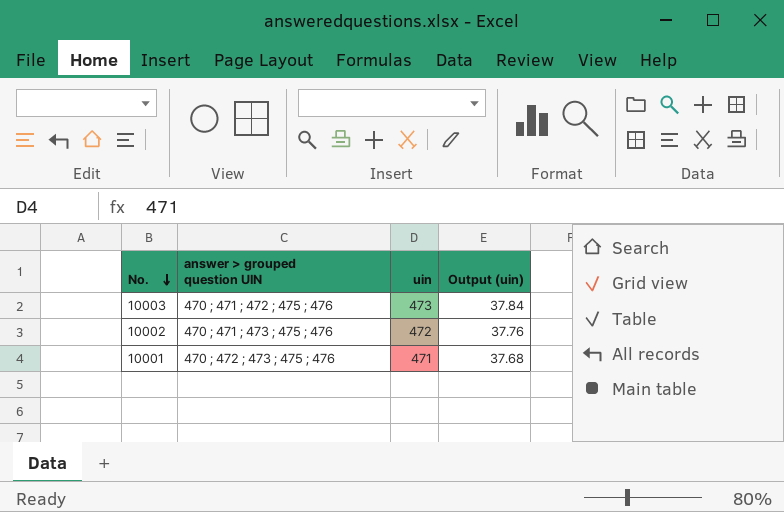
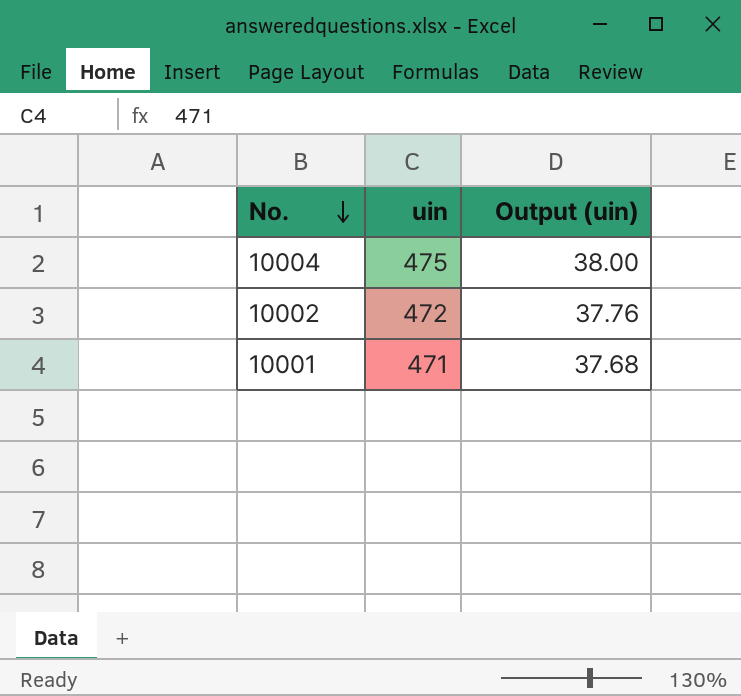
column answer > grouped question UIN | position: 2 -> none
row 10003: 470 ; 471 ; 472 ; 475 ; 476 | 473 | 37.84 -> none
row 10004: none -> 475 | 38.00

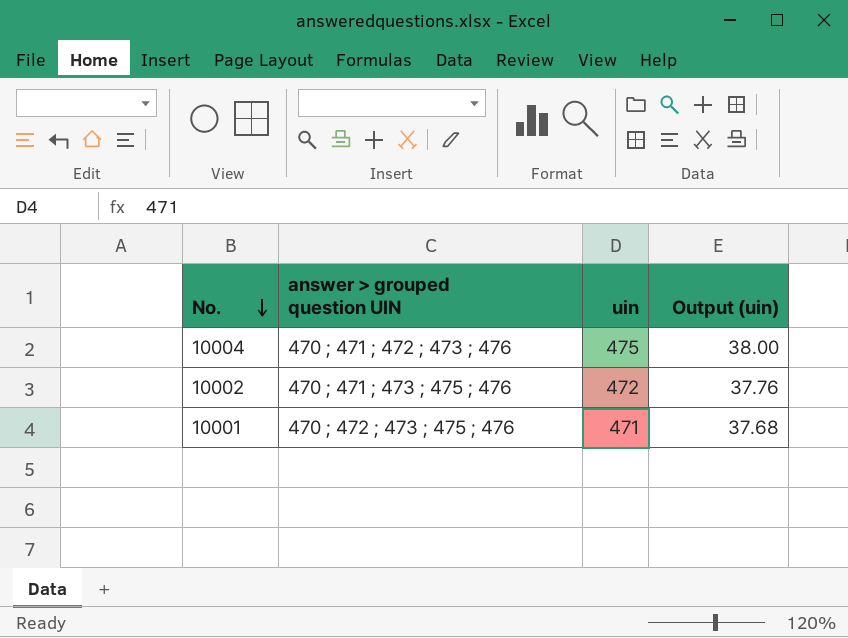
column answer > grouped question UIN | position: none -> 2

